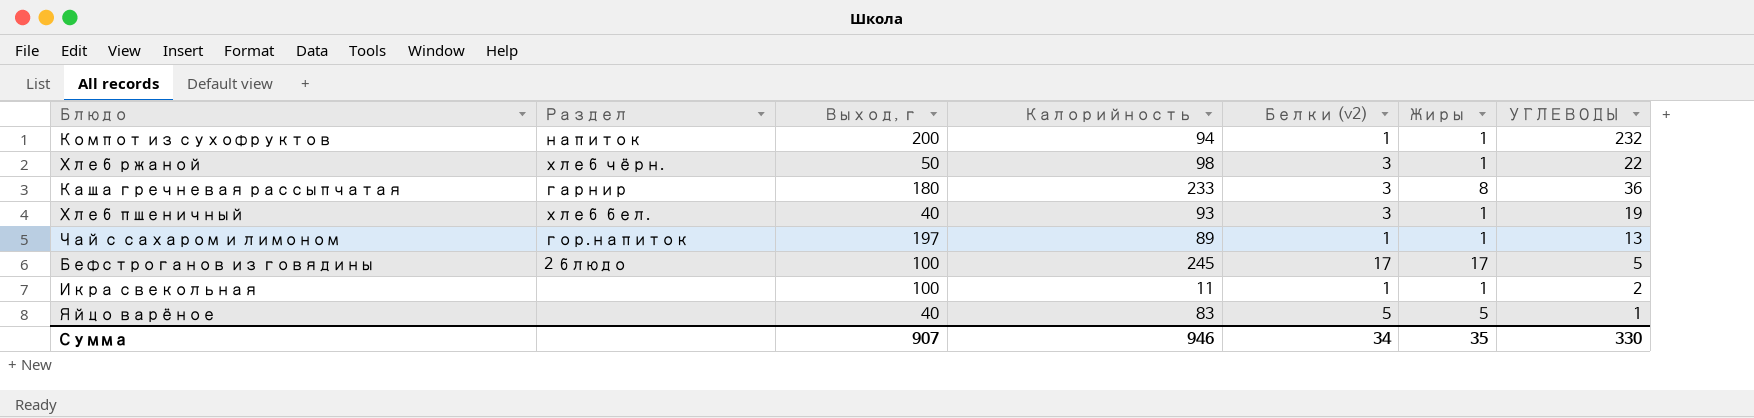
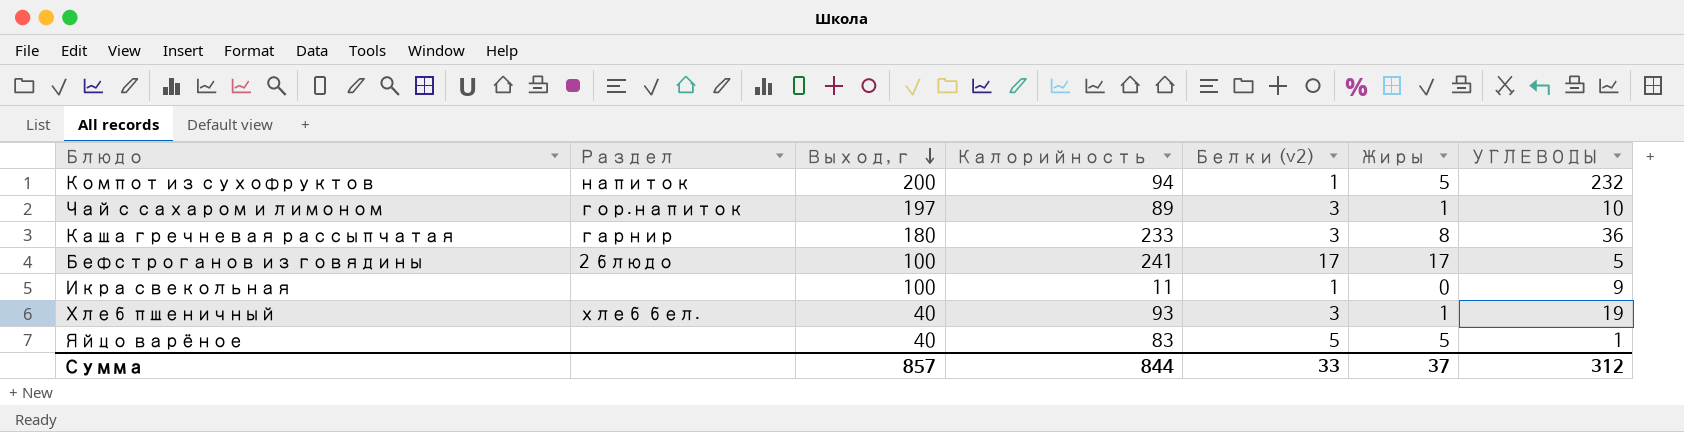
row order: none -> Выход, г descending
row Хлеб ржаной: хлеб чёрн. | 50 | 98 | 3 | 1 | 22 -> none
Компот из сухофруктов | Жиры: 1 -> 5
Чай с сахаром и лимоном | Белки (v2): 1 -> 3
Чай с сахаром и лимоном | УГЛЕВОДЫ: 13 -> 10
Бефстроганов из говядины | Калорийность: 245 -> 241
Икра свекольная | Жиры: 1 -> 0
Икра свекольная | УГЛЕВОДЫ: 2 -> 9
Сумма | Выход, г: 907 -> 857
Сумма | Калорийность: 946 -> 844
Сумма | Белки (v2): 34 -> 33
Сумма | Жиры: 35 -> 37
Сумма | УГЛЕВОДЫ: 330 -> 312

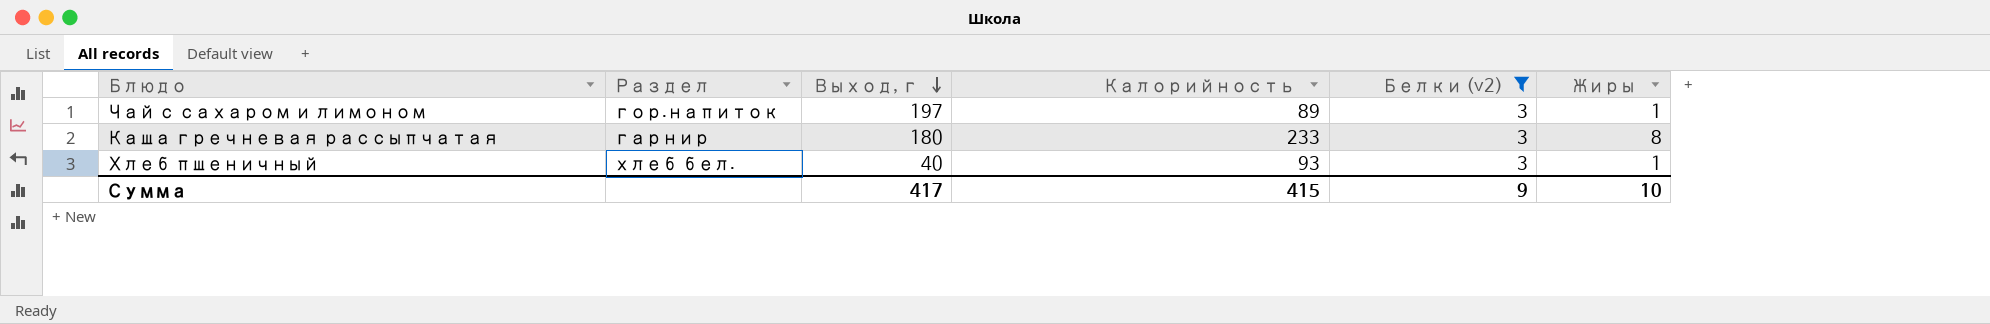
filter: none -> Белки (v2) = 3
column УГЛЕВОДЫ | position: 7 -> none
Сумма | Выход, г: 857 -> 417
Сумма | Калорийность: 844 -> 415
Сумма | Белки (v2): 33 -> 9
Сумма | Жиры: 37 -> 10

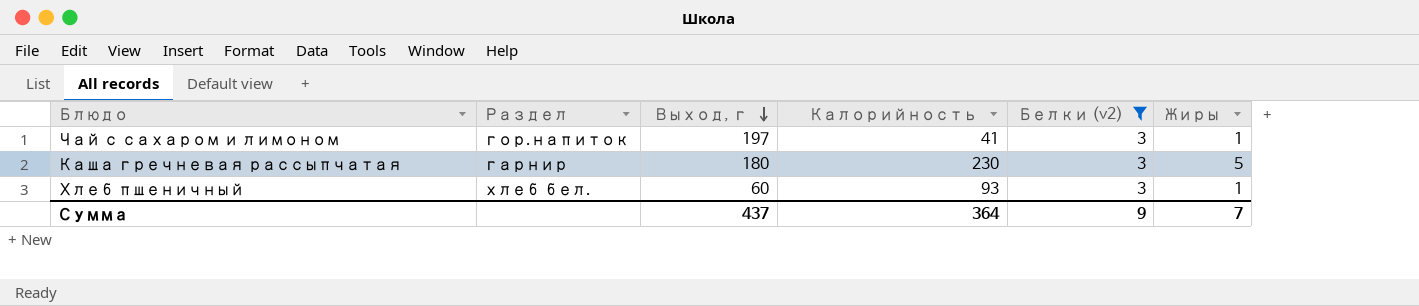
Чай с сахаром и лимоном | Калорийность: 89 -> 41
Каша гречневая рассыпчатая | Калорийность: 233 -> 230
Каша гречневая рассыпчатая | Жиры: 8 -> 5
Хлеб пшеничный | Выход, г: 40 -> 60
Сумма | Выход, г: 417 -> 437
Сумма | Калорийность: 415 -> 364
Сумма | Жиры: 10 -> 7

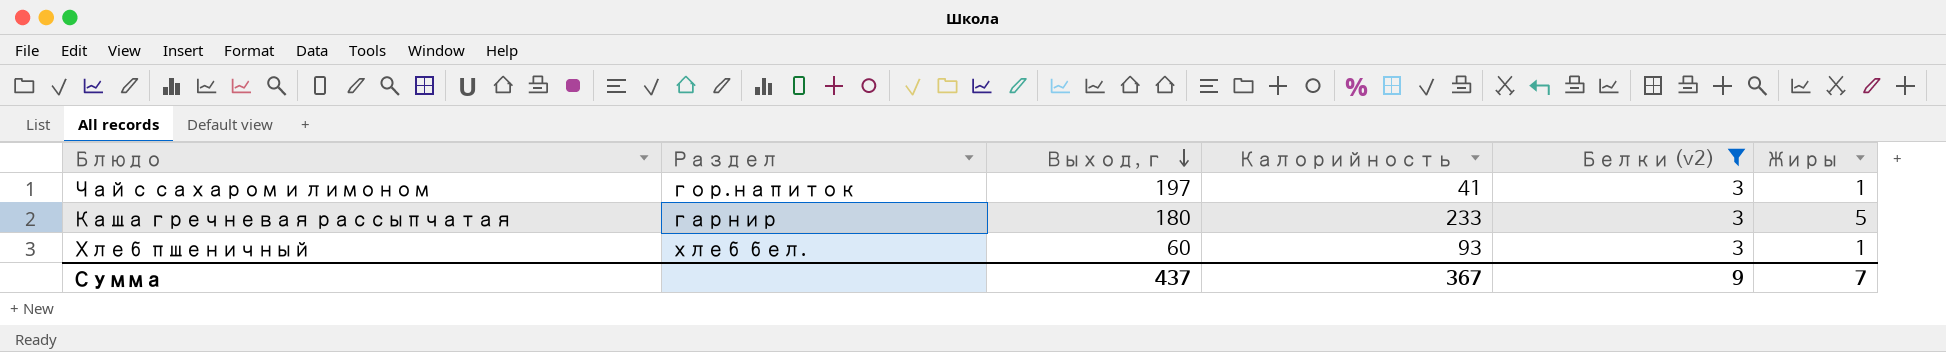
Каша гречневая рассыпчатая | Калорийность: 230 -> 233
Сумма | Калорийность: 364 -> 367

